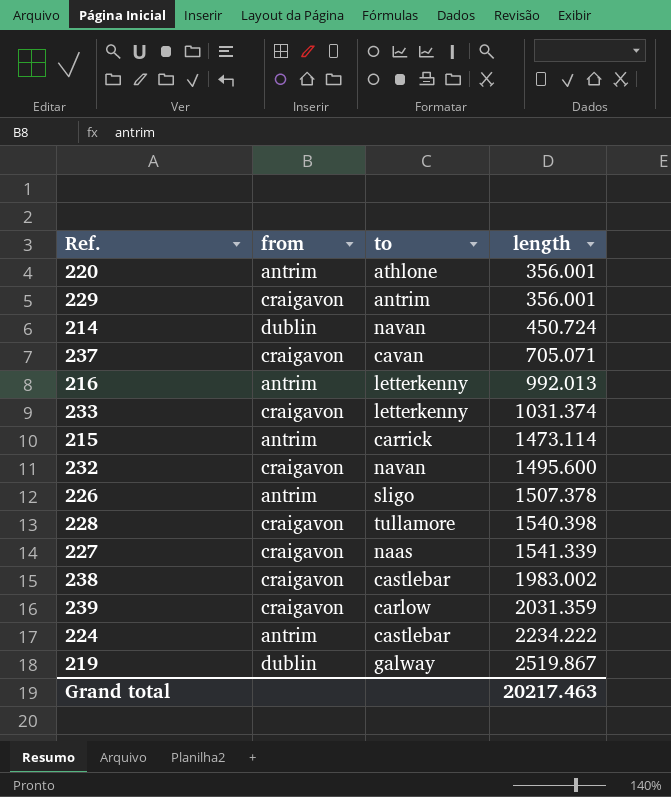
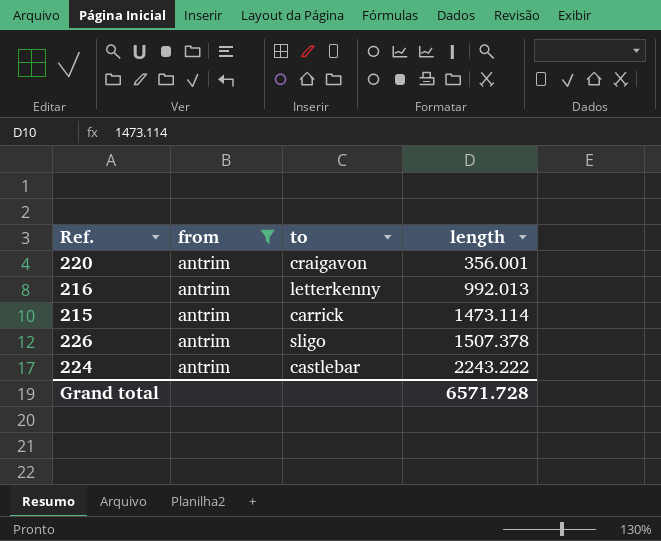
filter: none -> from = antrim
220 | to: athlone -> craigavon
224 | length: 2234.222 -> 2243.222
Grand total | length: 20217.463 -> 6571.728

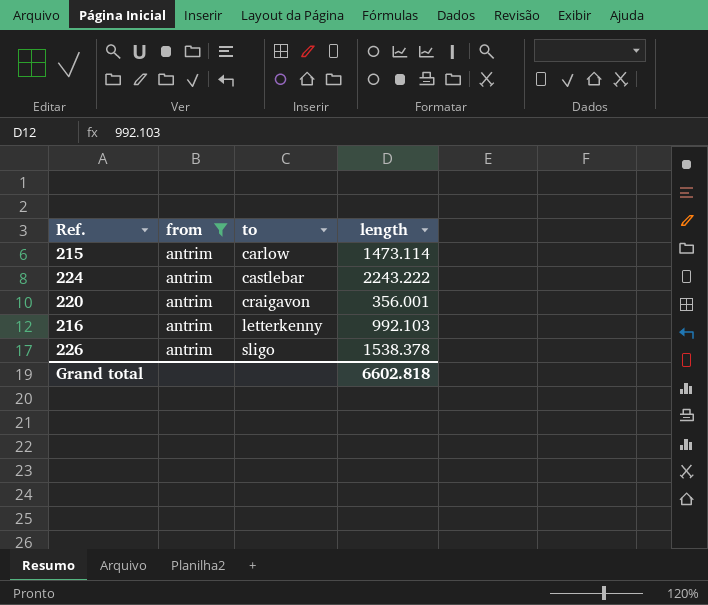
row order: length ascending -> to ascending
215 | to: carrick -> carlow
216 | length: 992.013 -> 992.103
226 | length: 1507.378 -> 1538.378
Grand total | length: 6571.728 -> 6602.818

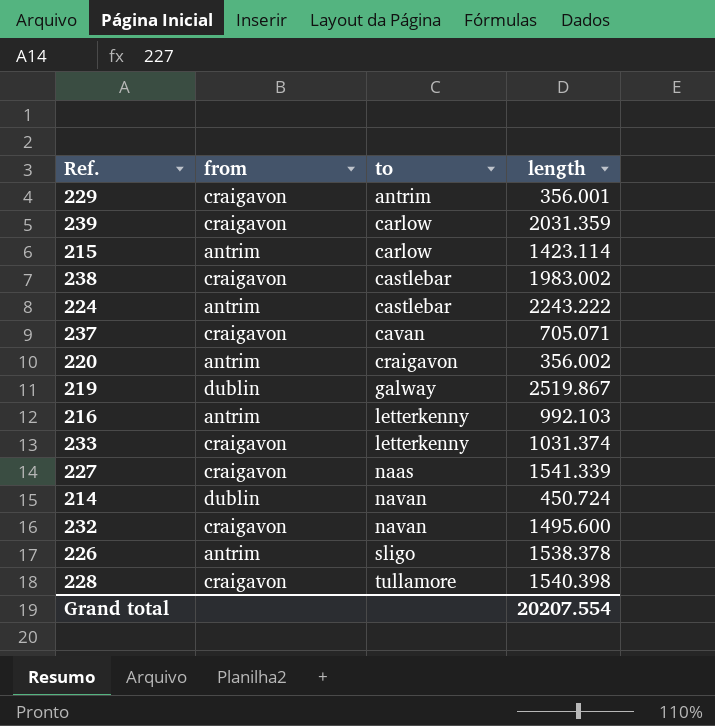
filter: from = antrim -> none
215 | length: 1473.114 -> 1423.114
220 | length: 356.001 -> 356.002
Grand total | length: 6602.818 -> 20207.554

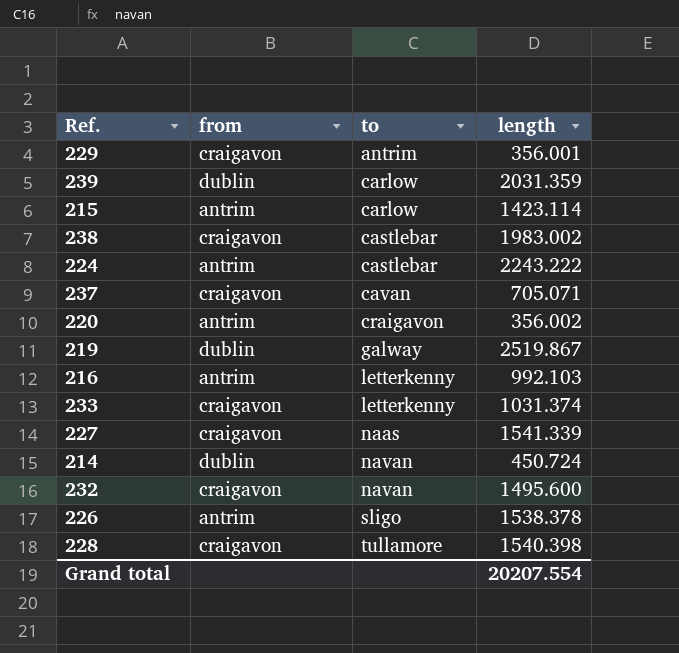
239 | from: craigavon -> dublin

